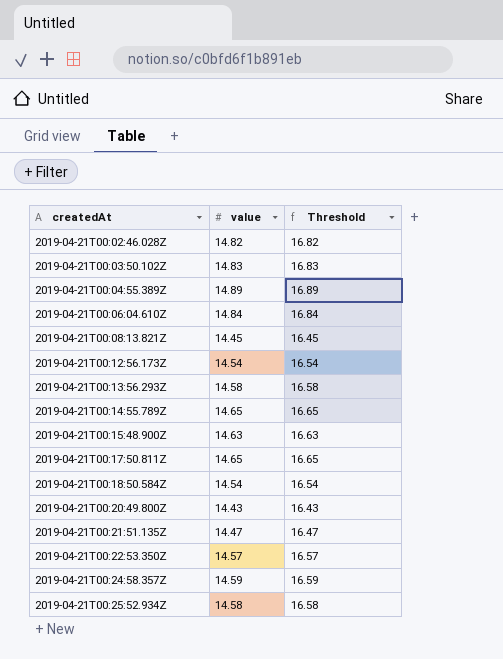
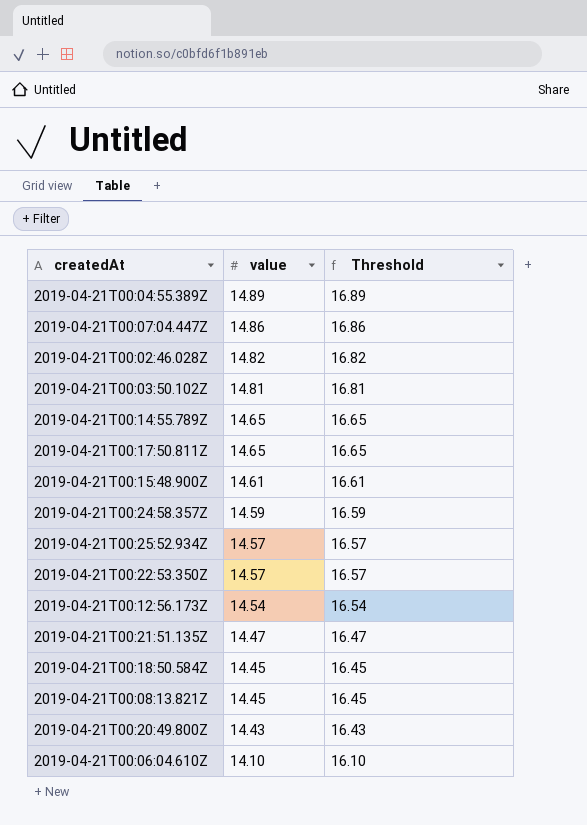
row order: createdAt ascending -> value descending
row 2019-04-21T00:13:56.293Z: 14.58 | 16.58 -> none
row 2019-04-21T00:07:04.447Z: none -> 14.86 | 16.86
2019-04-21T00:03:50.102Z | value: 14.83 -> 14.81
2019-04-21T00:03:50.102Z | Threshold: 16.83 -> 16.81
2019-04-21T00:15:48.900Z | value: 14.63 -> 14.61
2019-04-21T00:15:48.900Z | Threshold: 16.63 -> 16.61
2019-04-21T00:25:52.934Z | value: 14.58 -> 14.57
2019-04-21T00:25:52.934Z | Threshold: 16.58 -> 16.57
2019-04-21T00:18:50.584Z | value: 14.54 -> 14.45
2019-04-21T00:18:50.584Z | Threshold: 16.54 -> 16.45
2019-04-21T00:06:04.610Z | value: 14.84 -> 14.10
2019-04-21T00:06:04.610Z | Threshold: 16.84 -> 16.10

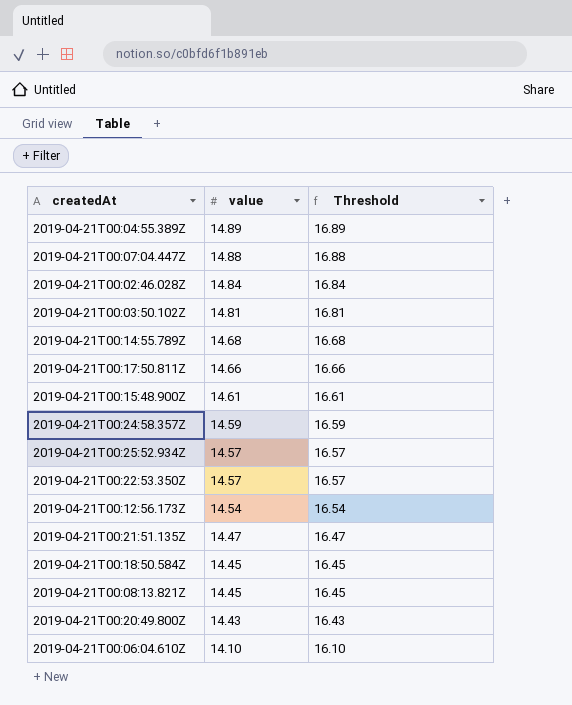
2019-04-21T00:07:04.447Z | value: 14.86 -> 14.88
2019-04-21T00:07:04.447Z | Threshold: 16.86 -> 16.88
2019-04-21T00:02:46.028Z | value: 14.82 -> 14.84
2019-04-21T00:02:46.028Z | Threshold: 16.82 -> 16.84
2019-04-21T00:14:55.789Z | value: 14.65 -> 14.68
2019-04-21T00:14:55.789Z | Threshold: 16.65 -> 16.68
2019-04-21T00:17:50.811Z | value: 14.65 -> 14.66
2019-04-21T00:17:50.811Z | Threshold: 16.65 -> 16.66

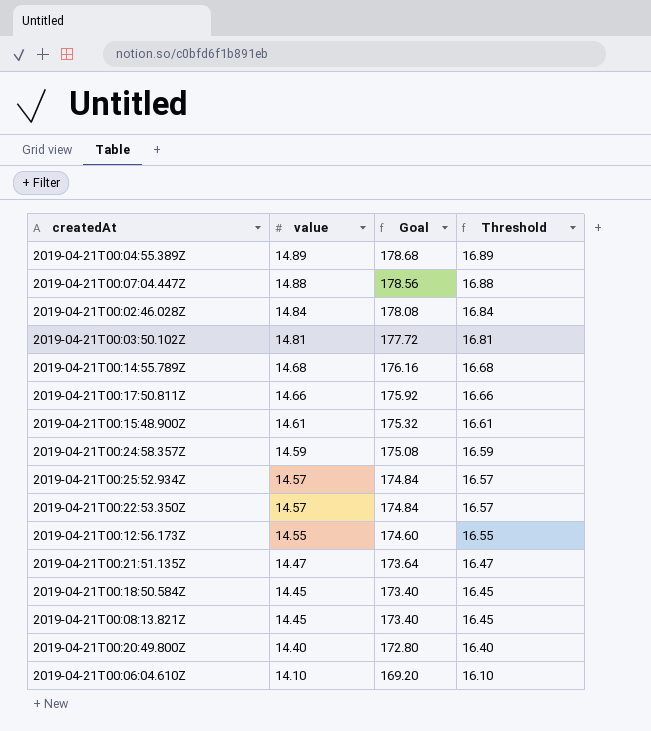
column Goal | formula: none -> [value] * 12
2019-04-21T00:12:56.173Z | value: 14.54 -> 14.55
2019-04-21T00:12:56.173Z | Threshold: 16.54 -> 16.55
2019-04-21T00:20:49.800Z | value: 14.43 -> 14.40
2019-04-21T00:20:49.800Z | Threshold: 16.43 -> 16.40

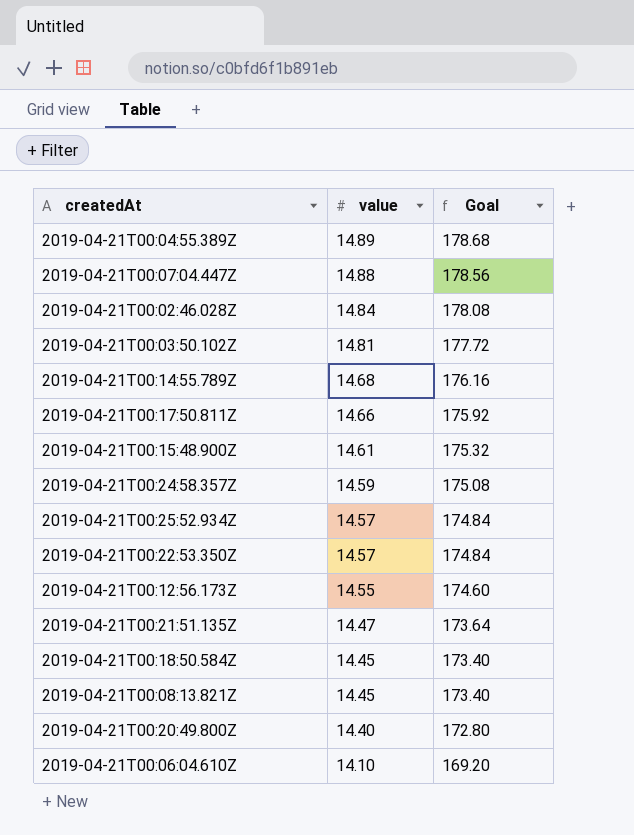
column Threshold | formula: [value] + 2 -> none

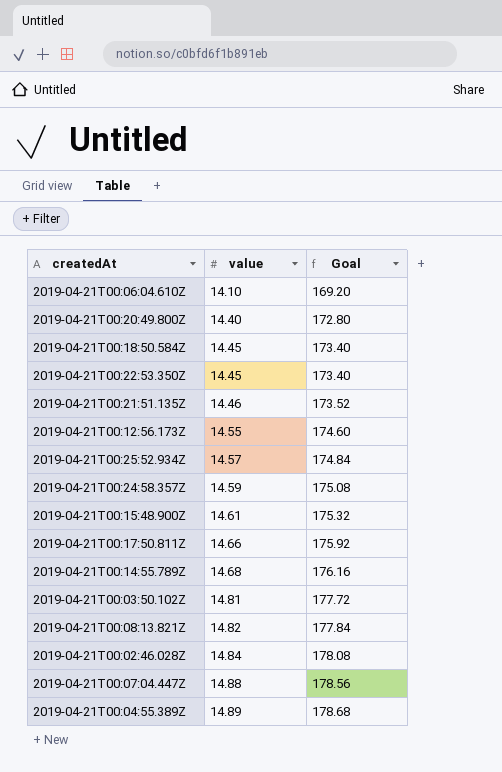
row order: value descending -> value ascending
2019-04-21T00:22:53.350Z | value: 14.57 -> 14.45
2019-04-21T00:22:53.350Z | Goal: 174.84 -> 173.40
2019-04-21T00:21:51.135Z | value: 14.47 -> 14.46
2019-04-21T00:21:51.135Z | Goal: 173.64 -> 173.52
2019-04-21T00:08:13.821Z | value: 14.45 -> 14.82
2019-04-21T00:08:13.821Z | Goal: 173.40 -> 177.84

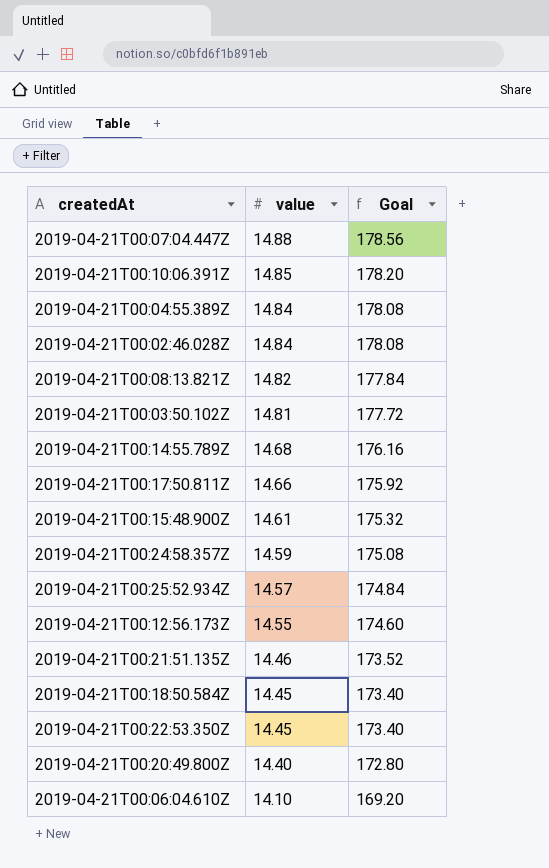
row order: value ascending -> value descending
row 2019-04-21T00:10:06.391Z: none -> 14.85 | 178.20
2019-04-21T00:04:55.389Z | value: 14.89 -> 14.84
2019-04-21T00:04:55.389Z | Goal: 178.68 -> 178.08

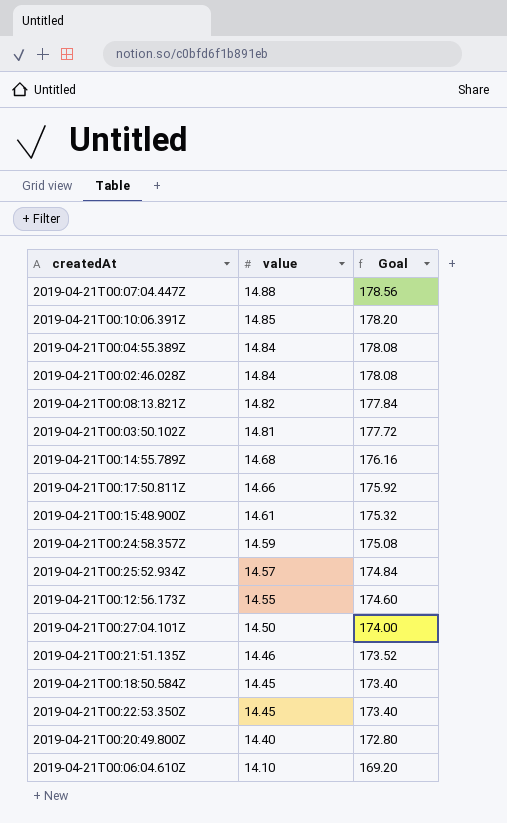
row 2019-04-21T00:27:04.101Z: none -> 14.50 | 174.00

